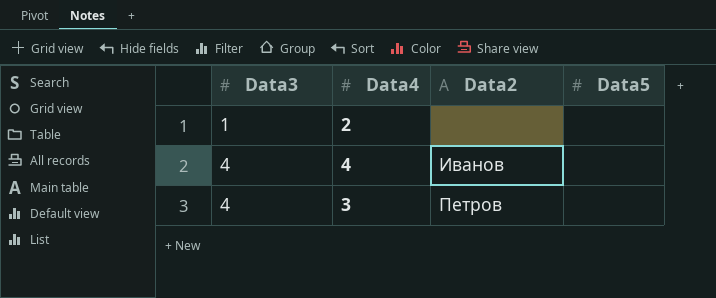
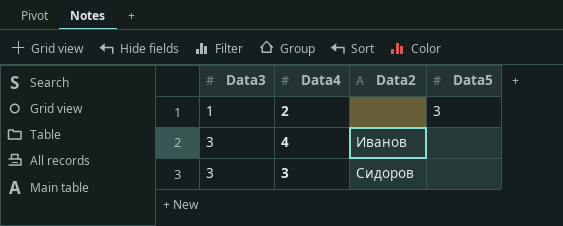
2 | Data5: none -> 3
4 | Data3: 4 -> 3
3 | Data3: 4 -> 3
3 | Data2: Петров -> Сидоров

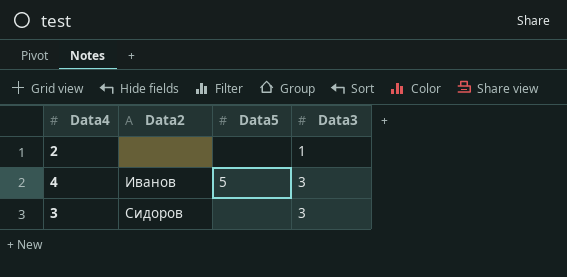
column Data3 | position: 1 -> 4
2 | Data5: 3 -> none
4 | Data5: none -> 5

